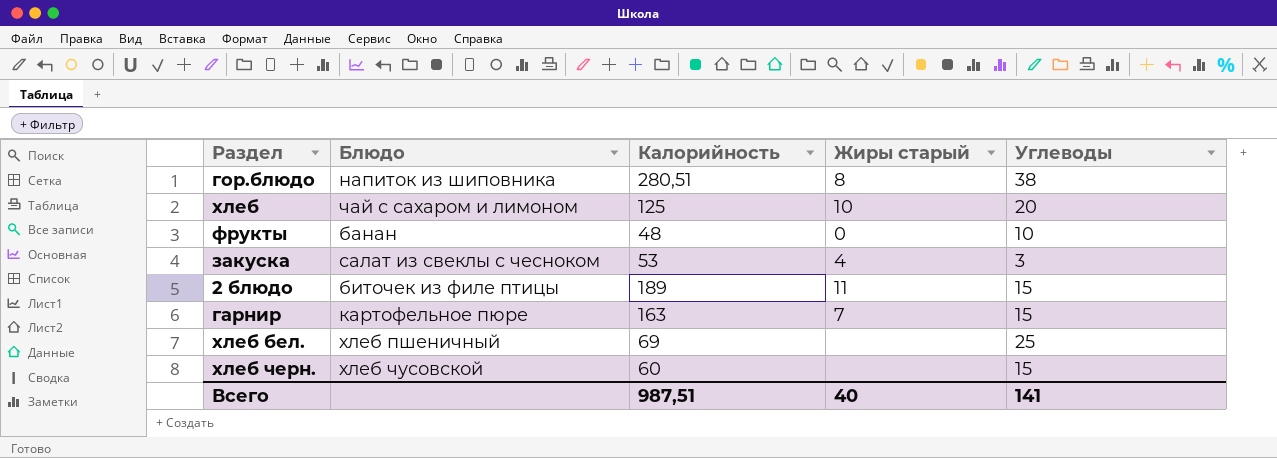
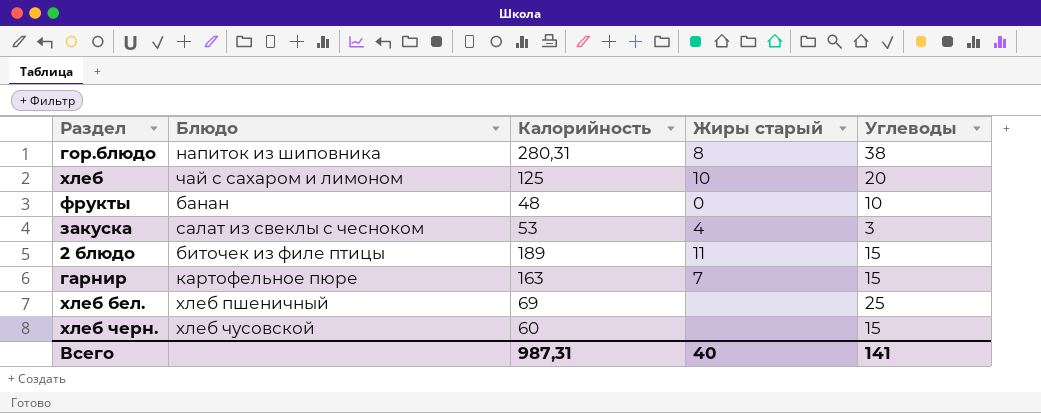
гор.блюдо | Калорийность: 280,51 -> 280,31
Всего | Калорийность: 987,51 -> 987,31

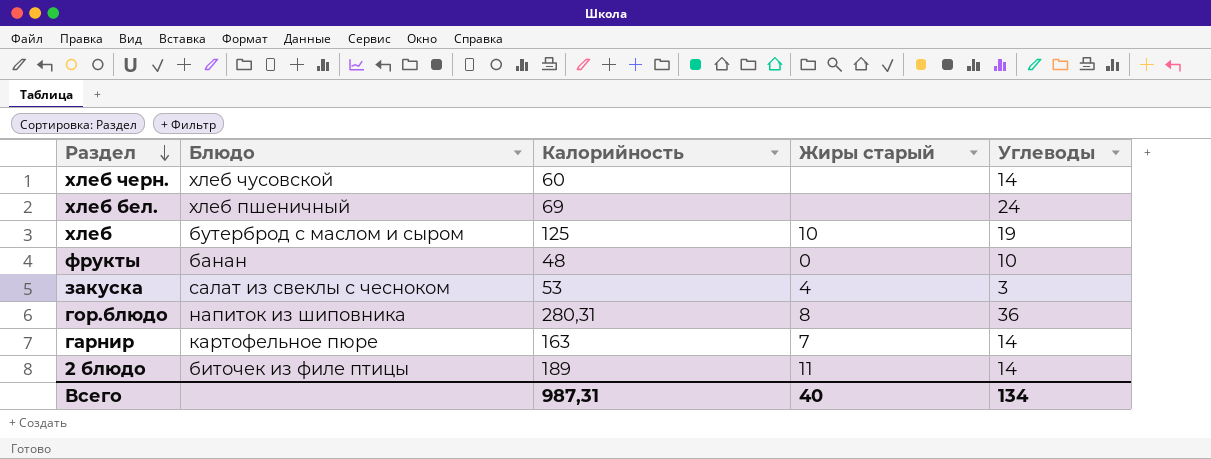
row order: none -> Раздел descending
хлеб черн. | Углеводы: 15 -> 14
хлеб бел. | Углеводы: 25 -> 24
хлеб | Блюдо: чай с сахаром и лимоном -> бутерброд с маслом и сыром
хлеб | Углеводы: 20 -> 19
гор.блюдо | Углеводы: 38 -> 36
гарнир | Углеводы: 15 -> 14
2 блюдо | Углеводы: 15 -> 14
Всего | Углеводы: 141 -> 134

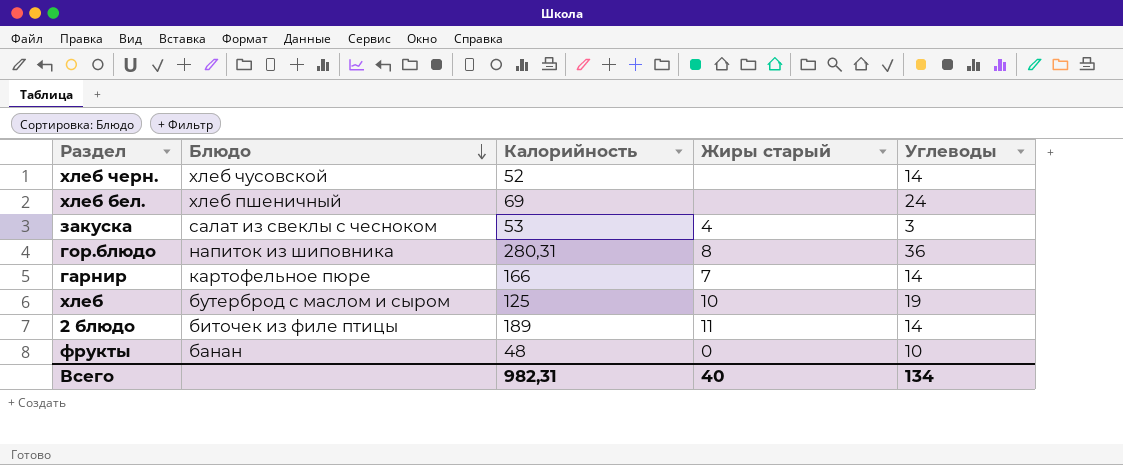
row order: Раздел descending -> Блюдо descending
хлеб черн. | Калорийность: 60 -> 52
гарнир | Калорийность: 163 -> 166
Всего | Калорийность: 987,31 -> 982,31

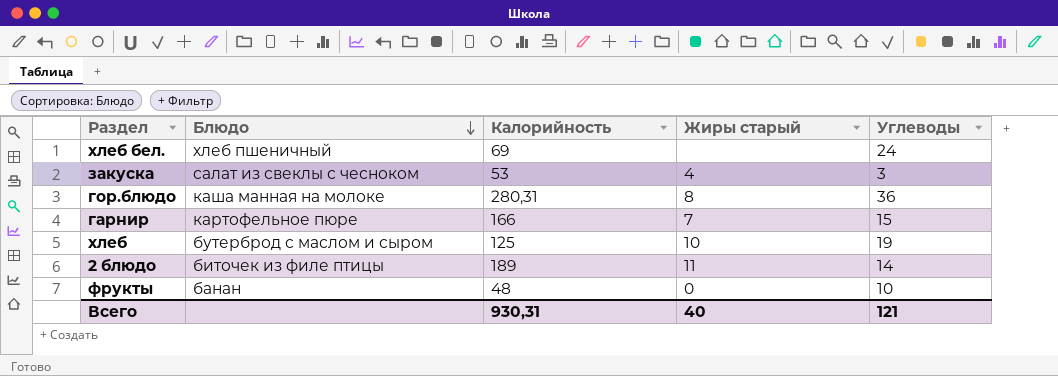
row хлеб черн.: хлеб чусовской | 52 | none | 14 -> none
гор.блюдо | Блюдо: напиток из шиповника -> каша манная на молоке
гарнир | Углеводы: 14 -> 15
Всего | Калорийность: 982,31 -> 930,31
Всего | Углеводы: 134 -> 121

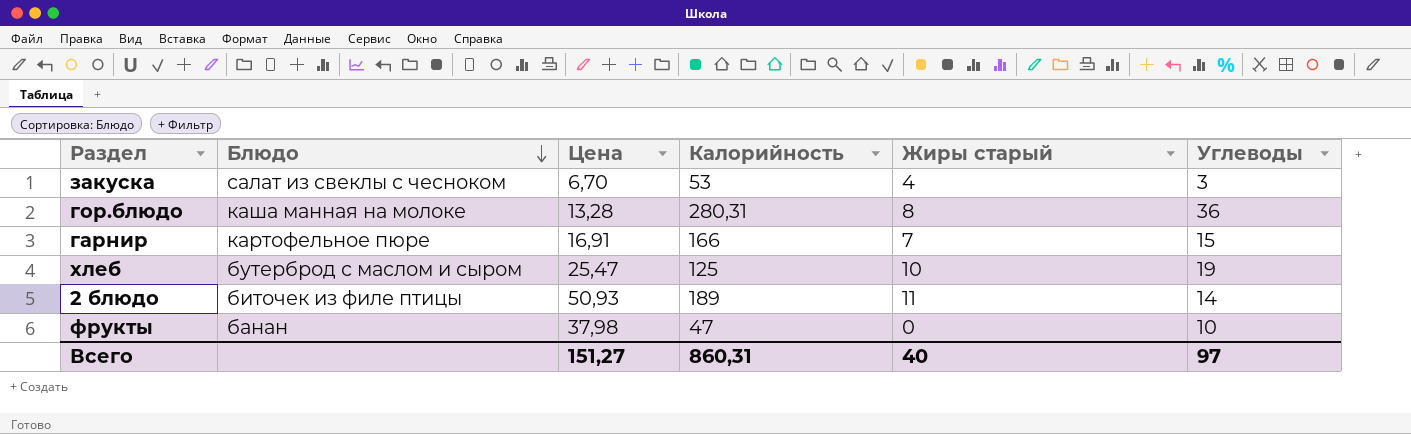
column Цена | position: none -> 3
row хлеб бел.: хлеб пшеничный | 69 | none | 24 -> none
фрукты | Калорийность: 48 -> 47
Всего | Калорийность: 930,31 -> 860,31
Всего | Углеводы: 121 -> 97

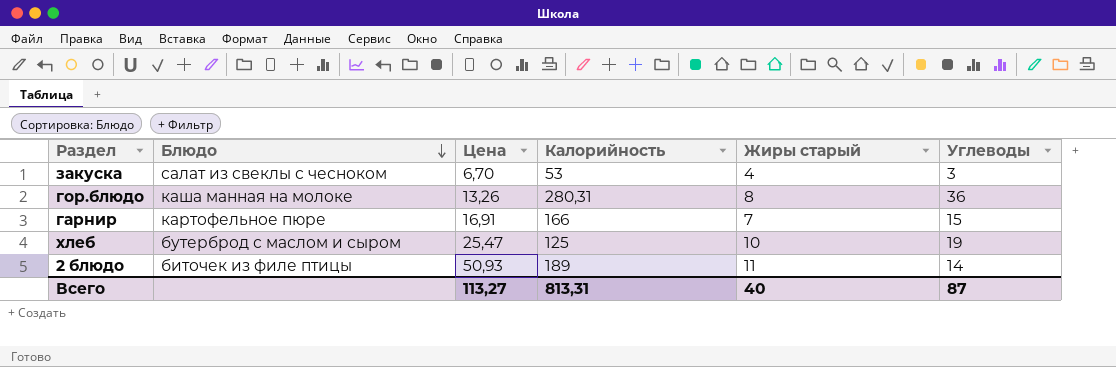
row фрукты: банан | 37,98 | 47 | 0 | 10 -> none
гор.блюдо | Цена: 13,28 -> 13,26
Всего | Цена: 151,27 -> 113,27
Всего | Калорийность: 860,31 -> 813,31
Всего | Углеводы: 97 -> 87

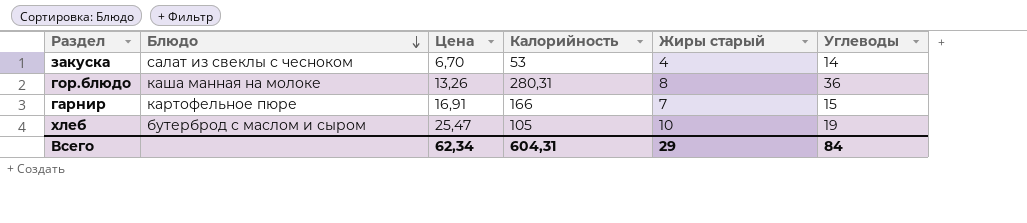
row 2 блюдо: биточек из филе птицы | 50,93 | 189 | 11 | 14 -> none
закуска | Углеводы: 3 -> 14
хлеб | Калорийность: 125 -> 105
Всего | Цена: 113,27 -> 62,34
Всего | Калорийность: 813,31 -> 604,31
Всего | Жиры старый: 40 -> 29
Всего | Углеводы: 87 -> 84

